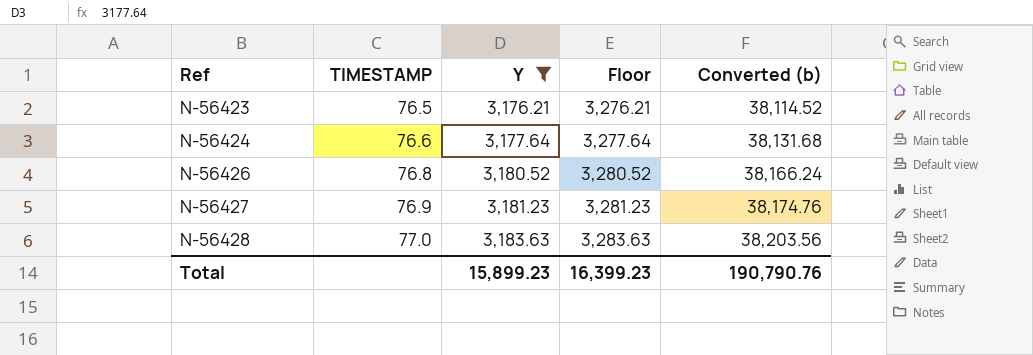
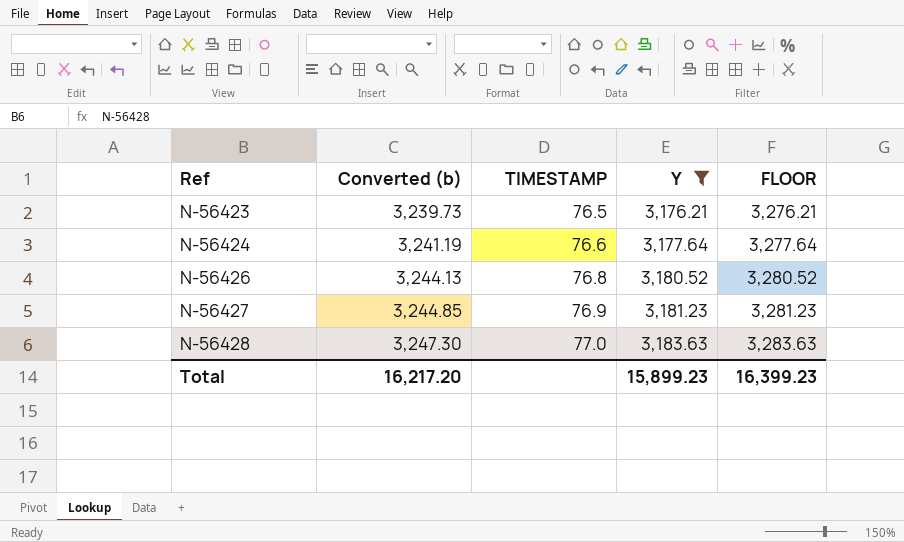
column Converted (b) | formula: [Y] * 12 -> [Y] * 1.02
column Converted (b) | position: 5 -> 2
column name: Floor -> FLOOR
Total | Converted (b): 190,790.76 -> 16,217.20

